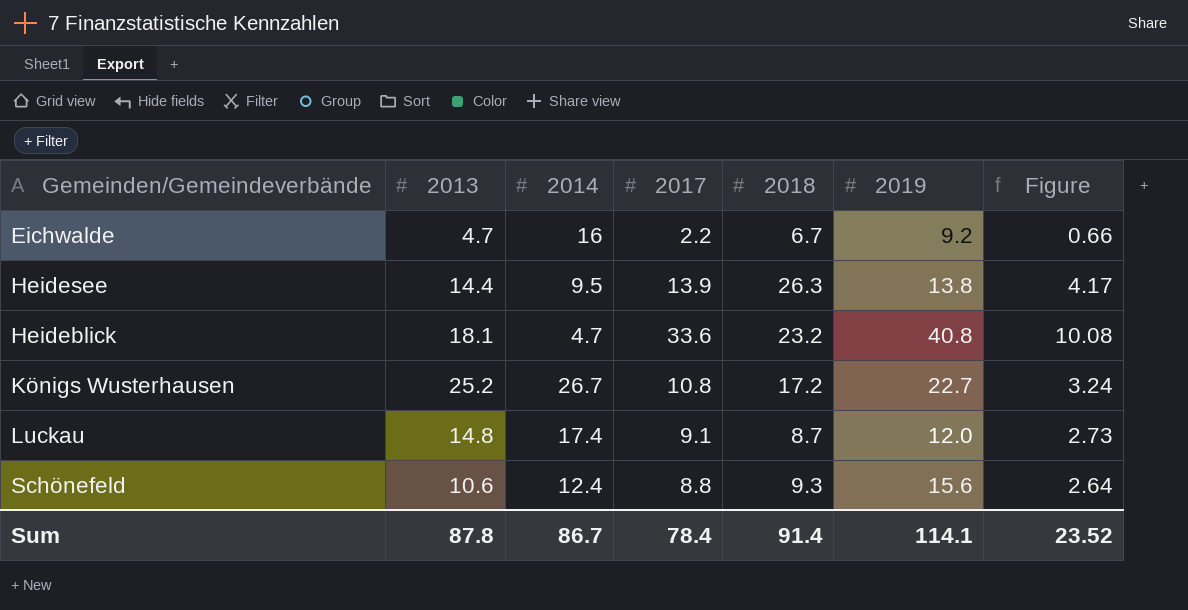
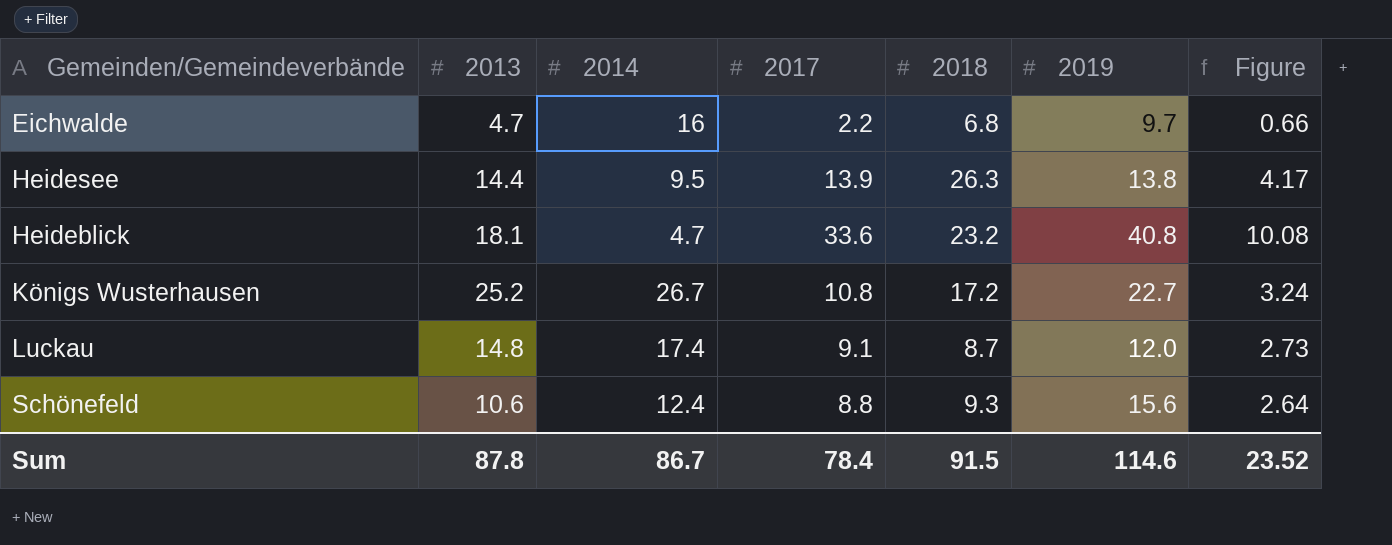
Eichwalde | 2018: 6.7 -> 6.8
Eichwalde | 2019: 9.2 -> 9.7
Sum | 2018: 91.4 -> 91.5
Sum | 2019: 114.1 -> 114.6

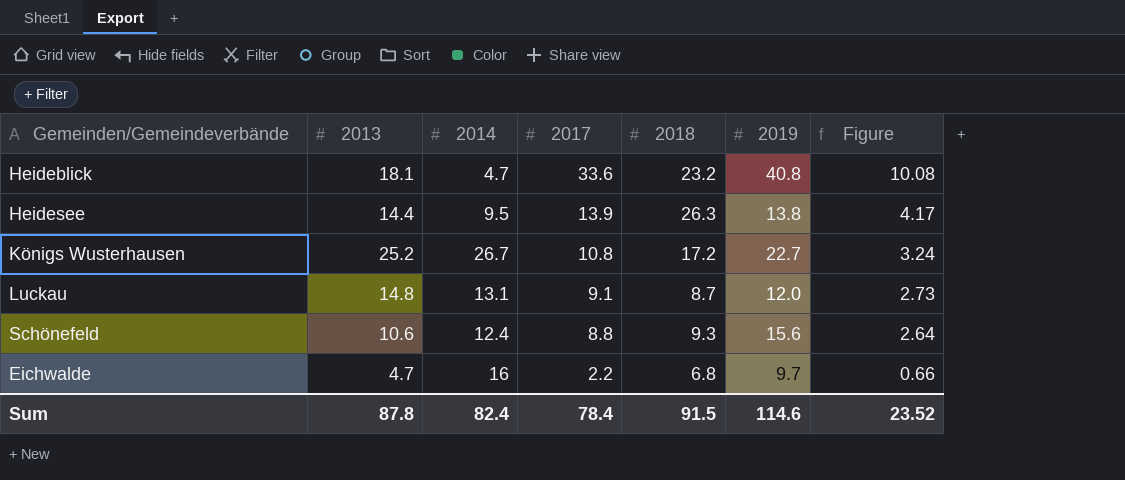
row order: none -> 2017 descending
Luckau | 2014: 17.4 -> 13.1
Sum | 2014: 86.7 -> 82.4

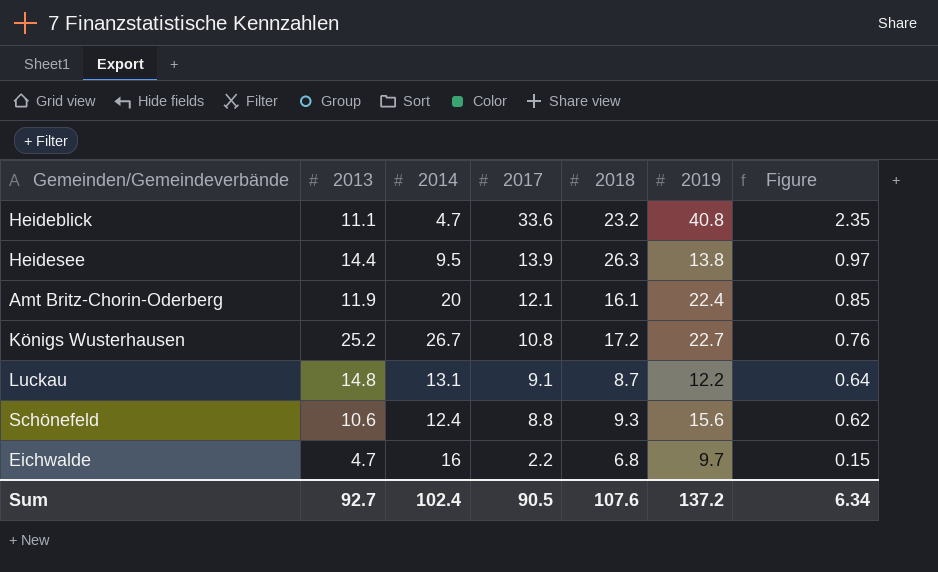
column Figure | formula: [2017] * 0.3 -> [2017] * 0.07
Heideblick | 2013: 18.1 -> 11.1
row Amt Britz-Chorin-Oderberg: none -> 11.9 | 20 | 12.1 | 16.1 | 22.4 | 0.85
Luckau | 2019: 12.0 -> 12.2
Sum | 2013: 87.8 -> 92.7
Sum | 2014: 82.4 -> 102.4
Sum | 2017: 78.4 -> 90.5
Sum | 2018: 91.5 -> 107.6
Sum | 2019: 114.6 -> 137.2
Sum | Figure: 23.52 -> 6.34

